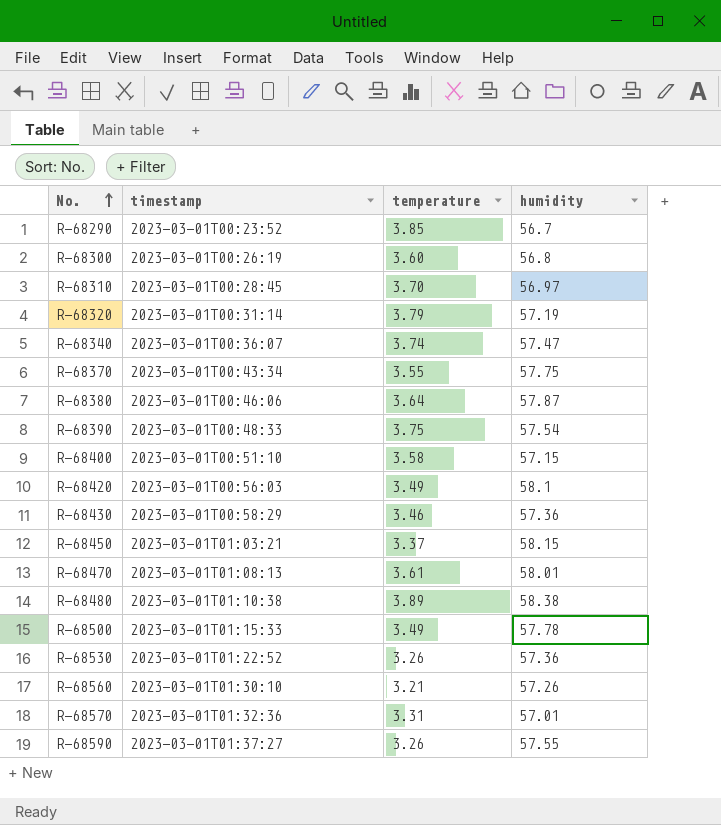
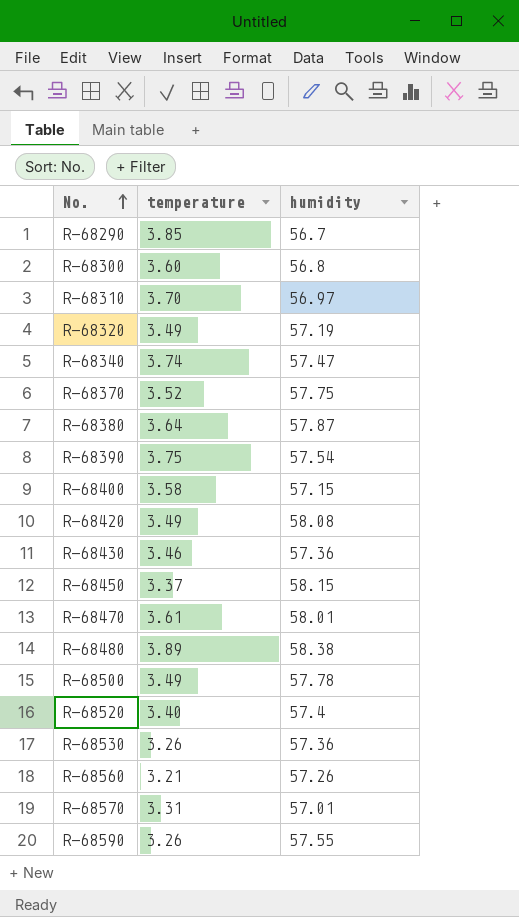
column timestamp | position: 2 -> none
R-68320 | temperature: 3.79 -> 3.49
R-68370 | temperature: 3.55 -> 3.52
R-68420 | humidity: 58.1 -> 58.08
row R-68520: none -> 3.40 | 57.4

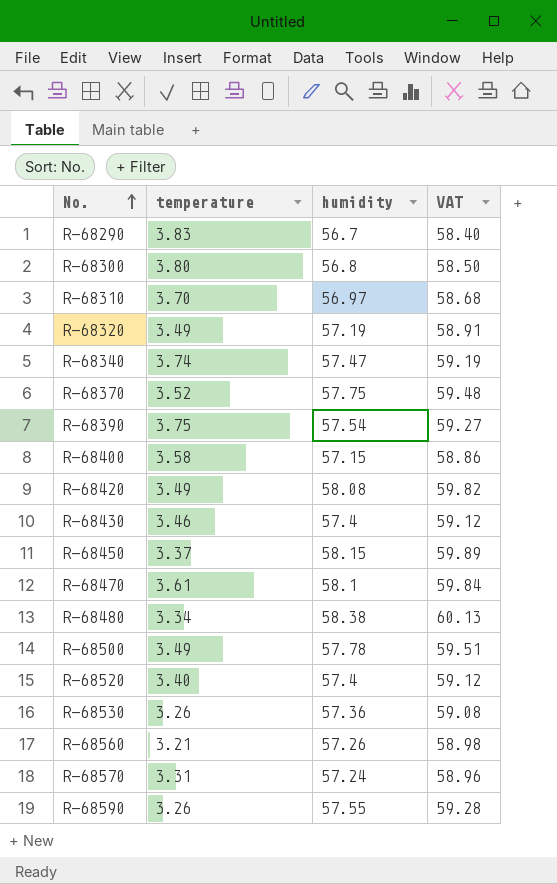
column VAT | formula: none -> [humidity] * 1.03
row R-68380: 3.64 | 57.87 -> none
R-68290 | temperature: 3.85 -> 3.83
R-68300 | temperature: 3.60 -> 3.80
R-68430 | humidity: 57.36 -> 57.4
R-68470 | humidity: 58.01 -> 58.1
R-68480 | temperature: 3.89 -> 3.34
R-68570 | humidity: 57.01 -> 57.24

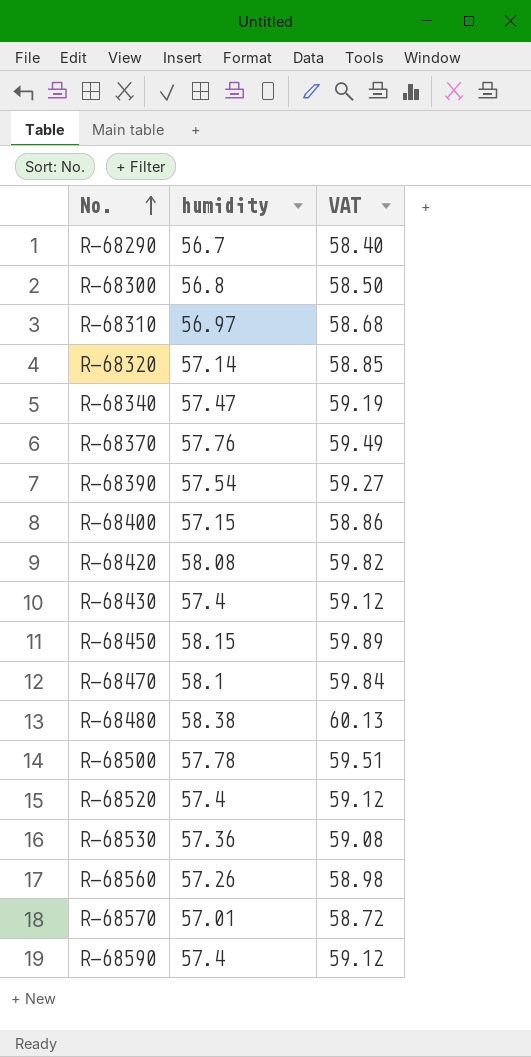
column temperature | position: 2 -> none
R-68320 | humidity: 57.19 -> 57.14
R-68320 | VAT: 58.91 -> 58.85
R-68370 | humidity: 57.75 -> 57.76
R-68370 | VAT: 59.48 -> 59.49
R-68570 | humidity: 57.24 -> 57.01
R-68570 | VAT: 58.96 -> 58.72
R-68590 | humidity: 57.55 -> 57.4
R-68590 | VAT: 59.28 -> 59.12

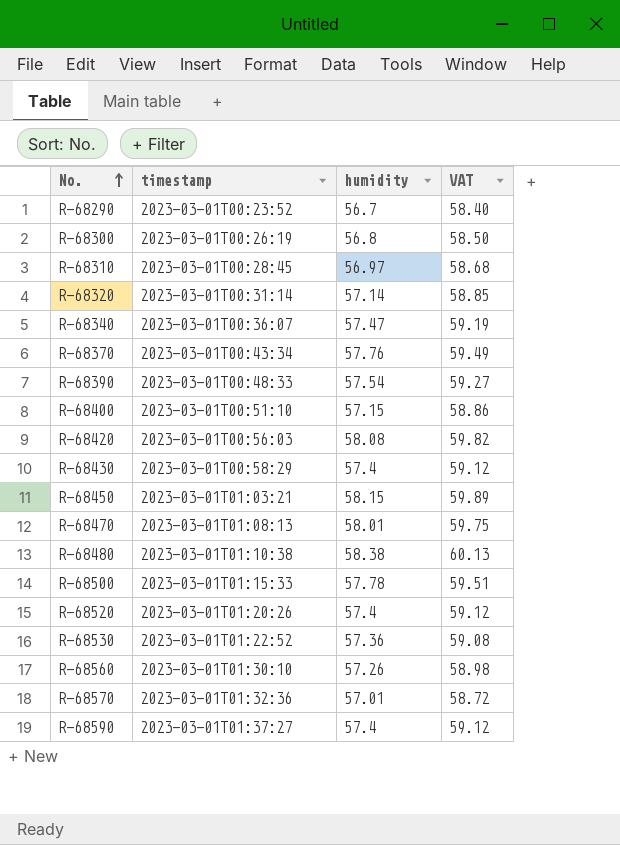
column timestamp | position: none -> 2
R-68470 | humidity: 58.1 -> 58.01
R-68470 | VAT: 59.84 -> 59.75

